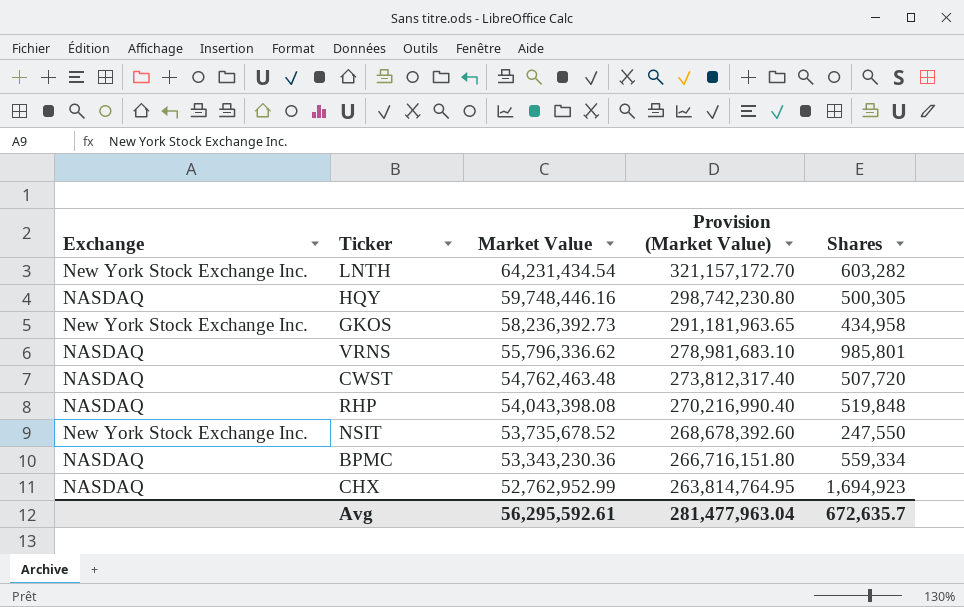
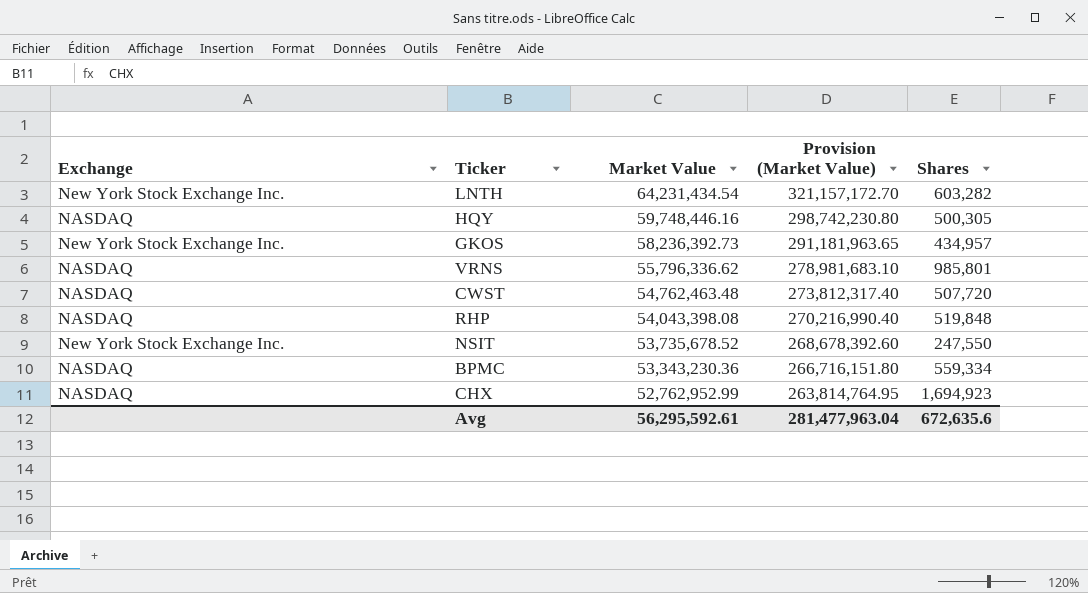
GKOS | Shares: 434,958 -> 434,957
Avg | Shares: 672,635.7 -> 672,635.6

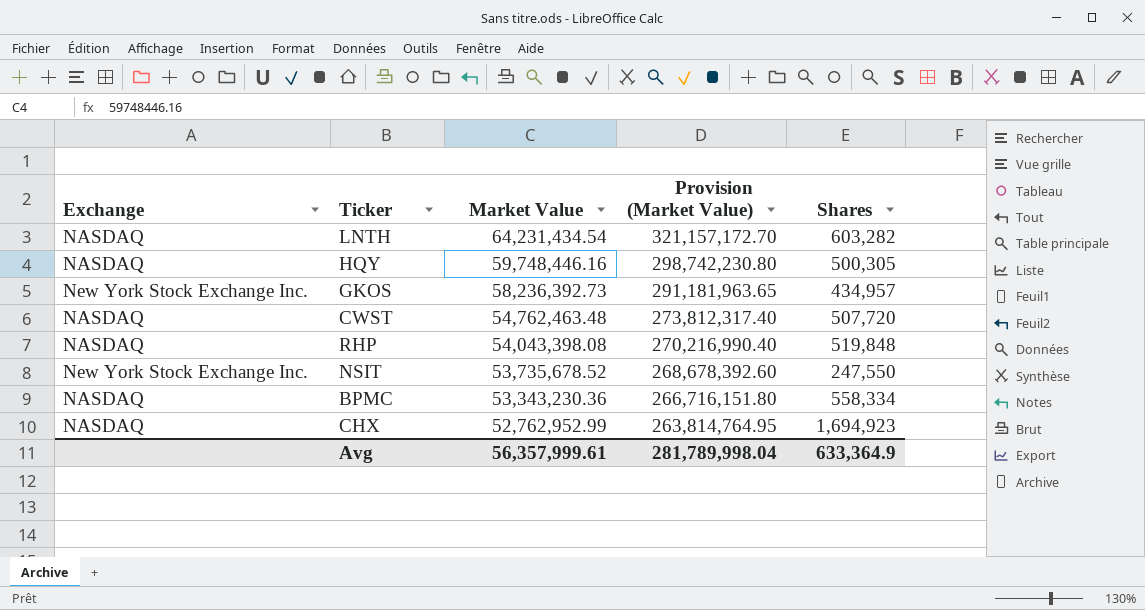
row VRNS: NASDAQ | 55,796,336.62 | 278,981,683.10 | 985,801 -> none
LNTH | Exchange: New York Stock Exchange Inc. -> NASDAQ
BPMC | Shares: 559,334 -> 558,334
Avg | Market Value: 56,295,592.61 -> 56,357,999.61
Avg | Provision (Market Value): 281,477,963.04 -> 281,789,998.04
Avg | Shares: 672,635.6 -> 633,364.9

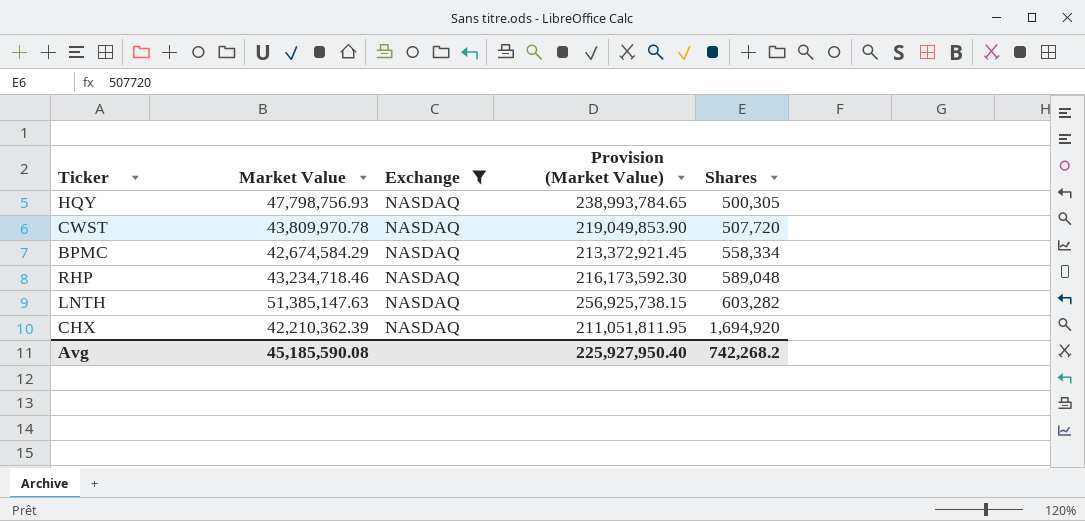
filter: none -> Exchange = NASDAQ
row order: Market Value descending -> Shares ascending
column Exchange | position: 1 -> 3
HQY | Market Value: 59,748,446.16 -> 47,798,756.93
HQY | Provision (Market Value): 298,742,230.80 -> 238,993,784.65
CWST | Market Value: 54,762,463.48 -> 43,809,970.78
CWST | Provision (Market Value): 273,812,317.40 -> 219,049,853.90
BPMC | Market Value: 53,343,230.36 -> 42,674,584.29
BPMC | Provision (Market Value): 266,716,151.80 -> 213,372,921.45
RHP | Market Value: 54,043,398.08 -> 43,234,718.46
RHP | Provision (Market Value): 270,216,990.40 -> 216,173,592.30
RHP | Shares: 519,848 -> 589,048
LNTH | Market Value: 64,231,434.54 -> 51,385,147.63
LNTH | Provision (Market Value): 321,157,172.70 -> 256,925,738.15
CHX | Market Value: 52,762,952.99 -> 42,210,362.39
CHX | Provision (Market Value): 263,814,764.95 -> 211,051,811.95
CHX | Shares: 1,694,923 -> 1,694,920
Avg | Market Value: 56,357,999.61 -> 45,185,590.08
Avg | Provision (Market Value): 281,789,998.04 -> 225,927,950.40
Avg | Shares: 633,364.9 -> 742,268.2

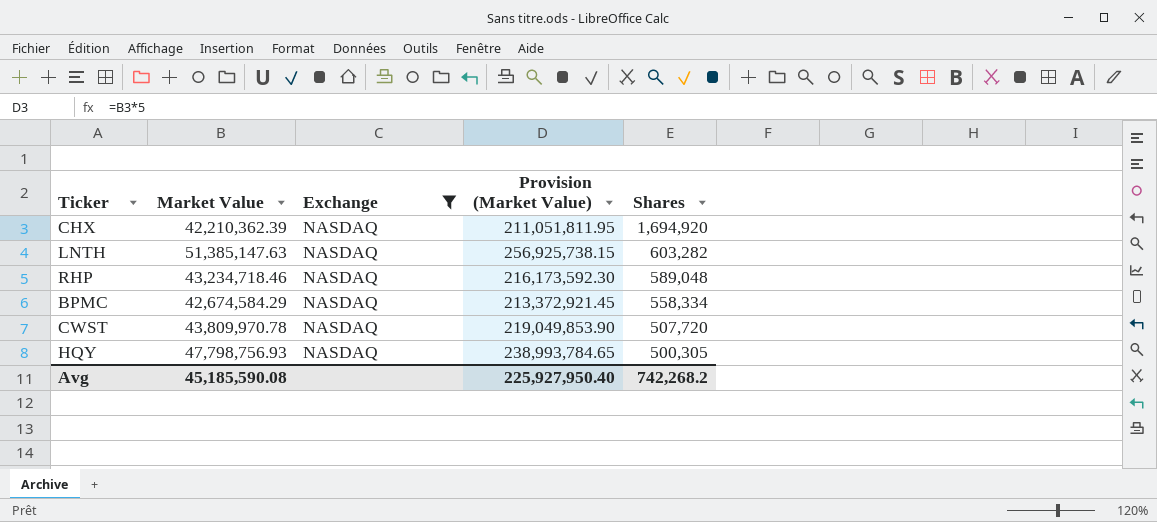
row order: Shares ascending -> Shares descending

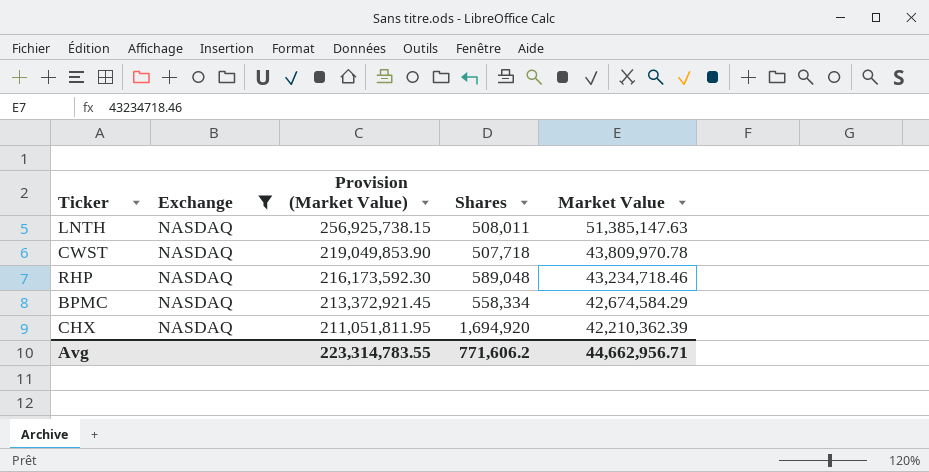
row order: Shares descending -> Provision (Market Value) descending
column Market Value | position: 2 -> 5
row HQY: 47,798,756.93 | NASDAQ | 238,993,784.65 | 500,305 -> none
LNTH | Shares: 603,282 -> 508,011
CWST | Shares: 507,720 -> 507,718
Avg | Provision (Market Value): 225,927,950.40 -> 223,314,783.55
Avg | Shares: 742,268.2 -> 771,606.2
Avg | Market Value: 45,185,590.08 -> 44,662,956.71

